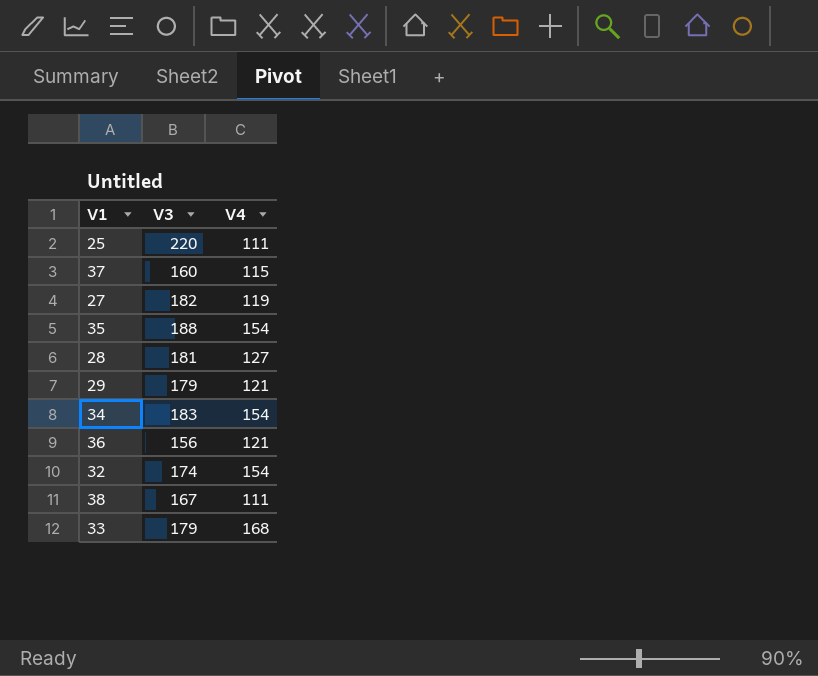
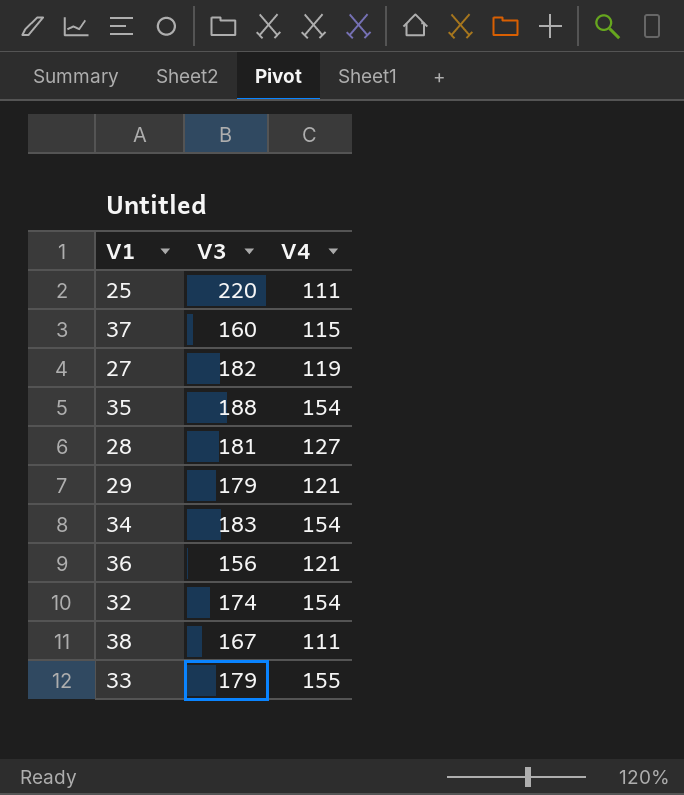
33 | V4: 168 -> 155

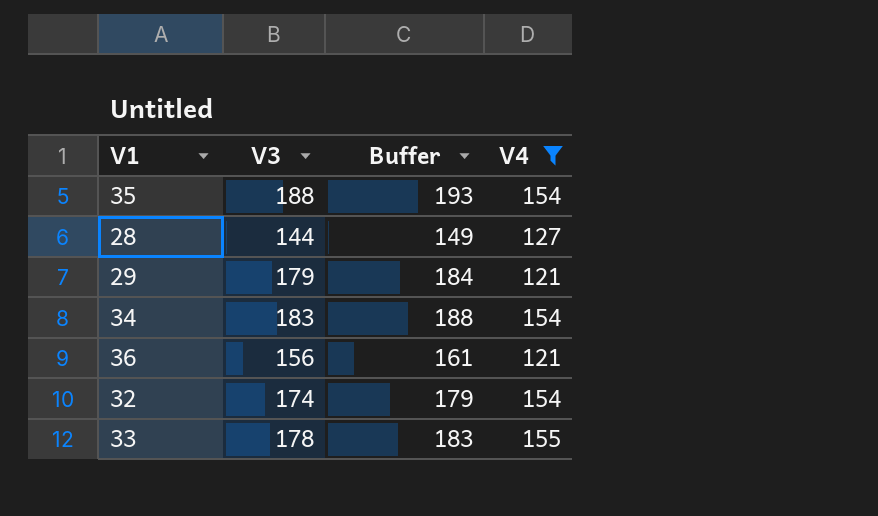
filter: none -> V4 >= 121
column Buffer | formula: none -> [V3] + 5
28 | V3: 181 -> 144
33 | V3: 179 -> 178

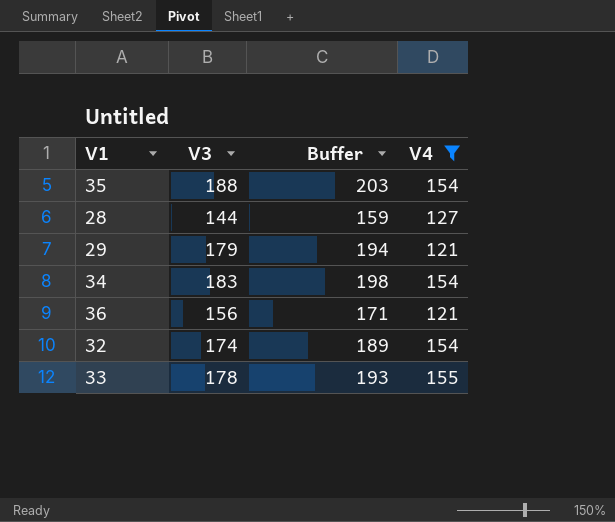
column Buffer | formula: [V3] + 5 -> [V3] + 15

